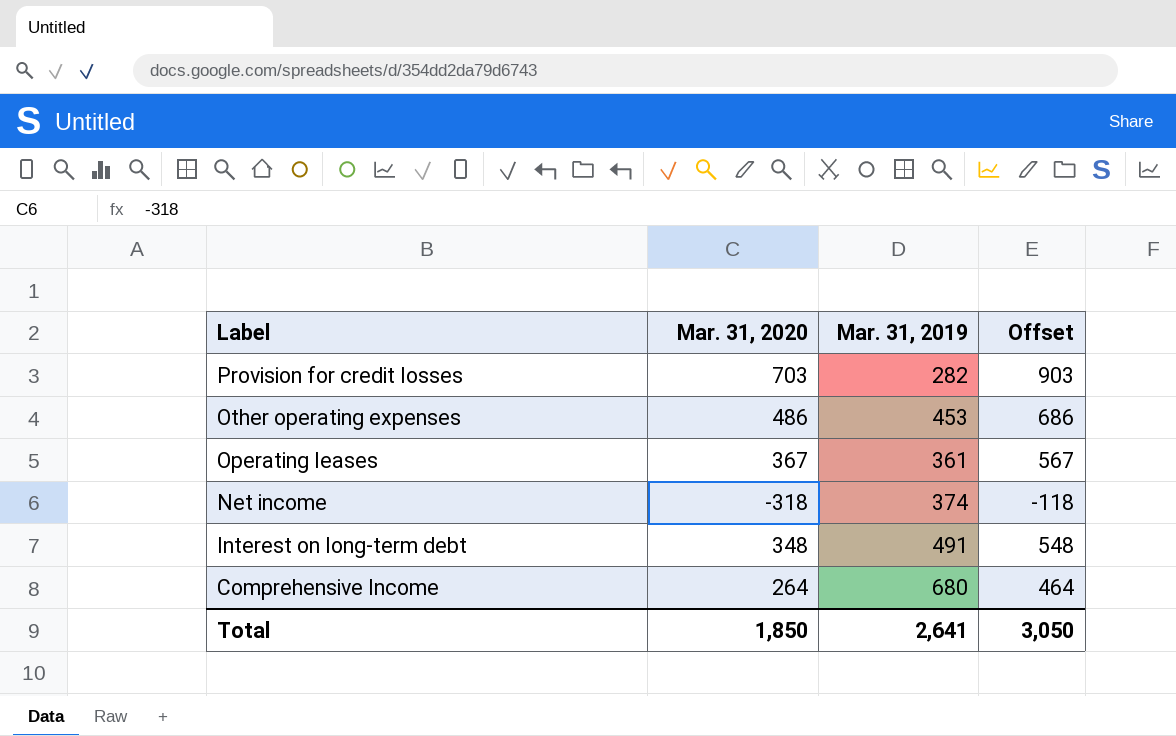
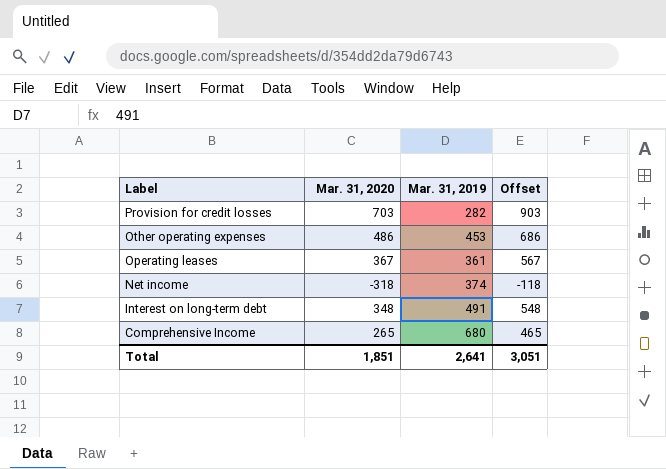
Comprehensive Income | Mar. 31, 2020: 264 -> 265
Comprehensive Income | Offset: 464 -> 465
Total | Mar. 31, 2020: 1,850 -> 1,851
Total | Offset: 3,050 -> 3,051

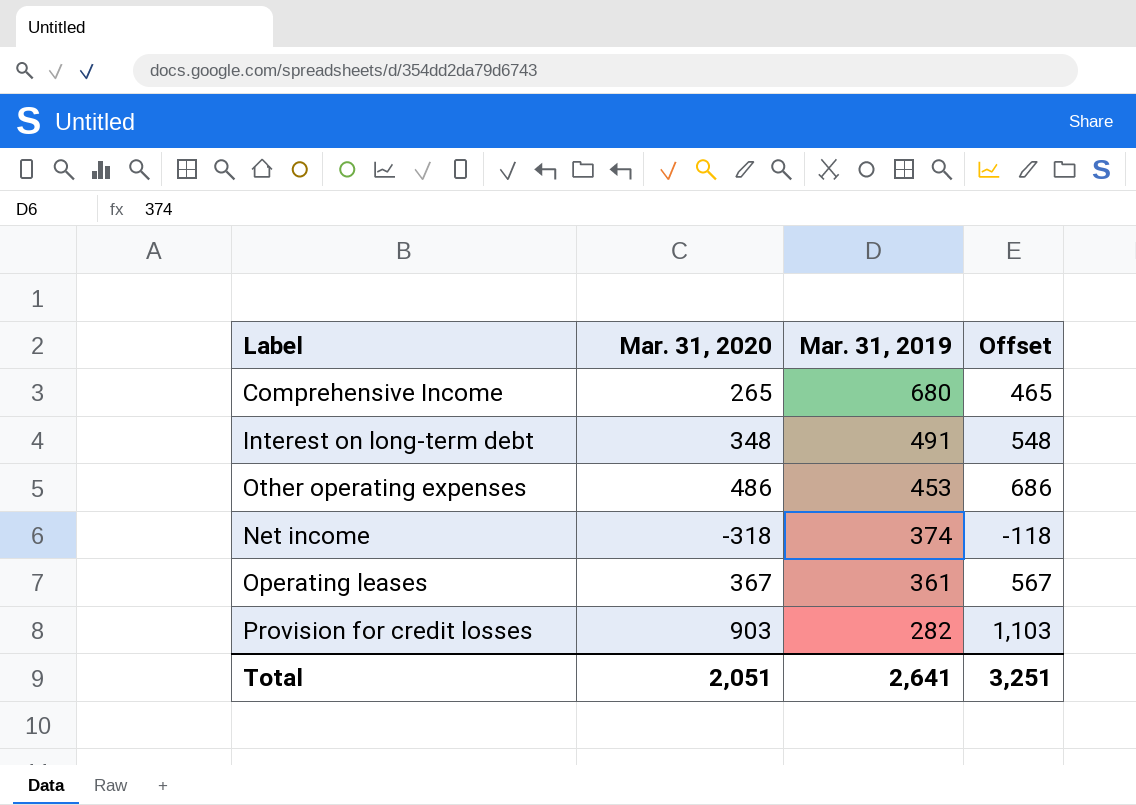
row order: Label descending -> Mar. 31, 2019 descending
Provision for credit losses | Mar. 31, 2020: 703 -> 903
Provision for credit losses | Offset: 903 -> 1,103
Total | Mar. 31, 2020: 1,851 -> 2,051
Total | Offset: 3,051 -> 3,251

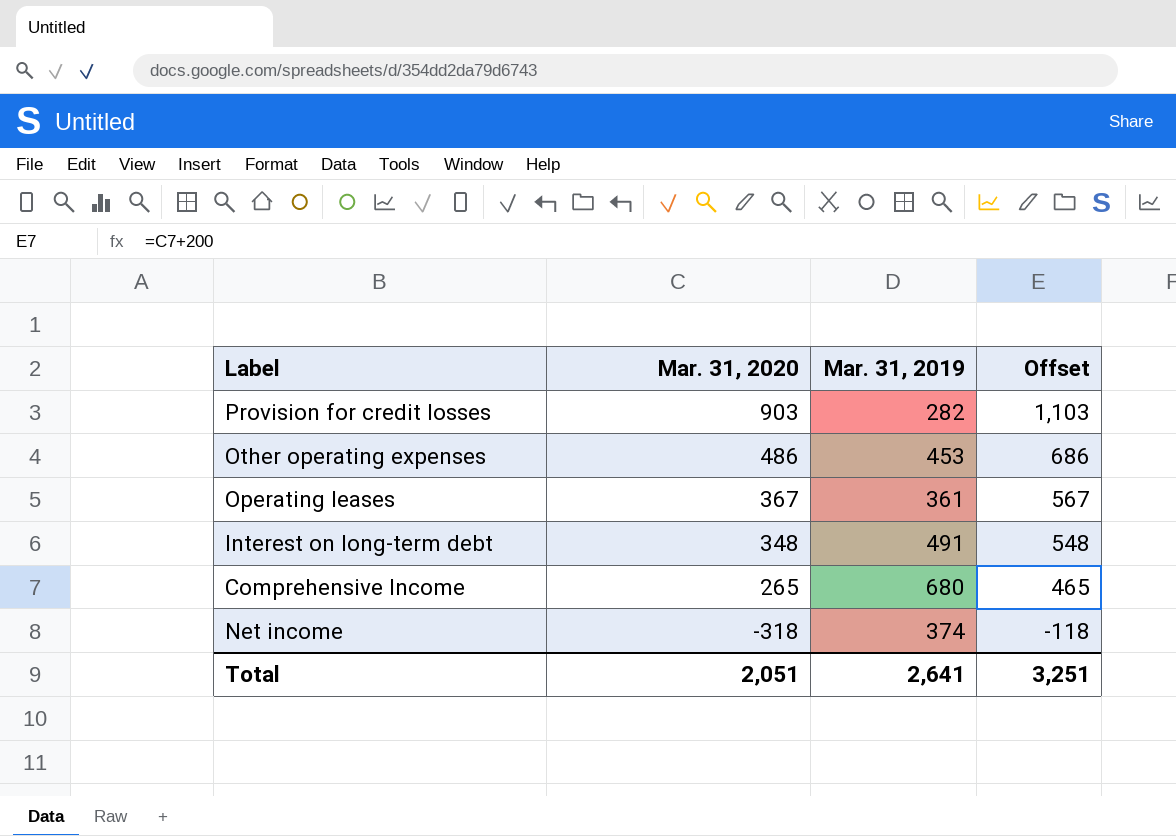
row order: Mar. 31, 2019 descending -> Mar. 31, 2020 descending

